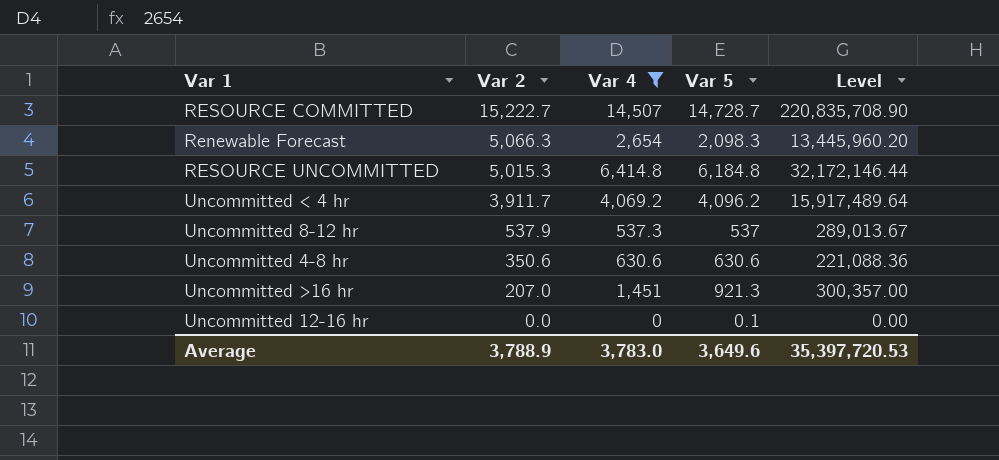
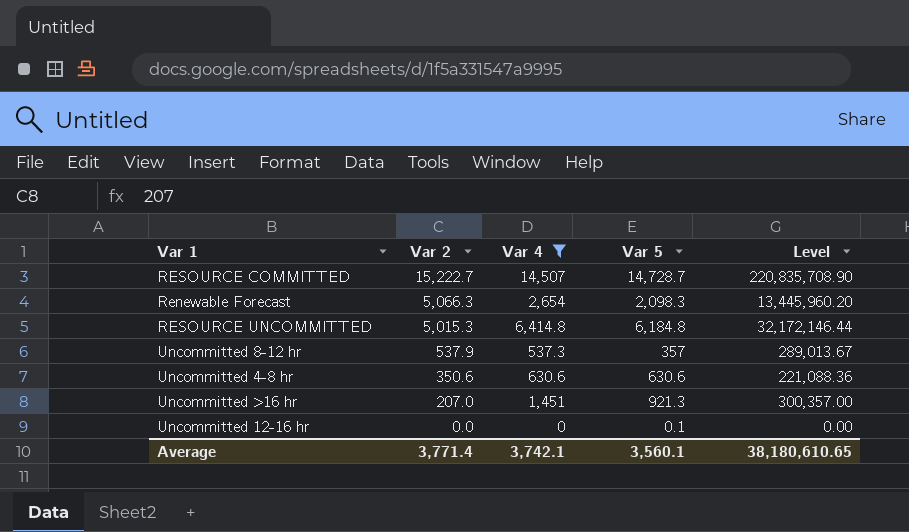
row Uncommitted < 4 hr: 3,911.7 | 4,069.2 | 4,096.2 | 15,917,489.64 -> none
Uncommitted 8-12 hr | Var 5: 537 -> 357
Average | Var 2: 3,788.9 -> 3,771.4
Average | Var 4: 3,783.0 -> 3,742.1
Average | Var 5: 3,649.6 -> 3,560.1
Average | Level: 35,397,720.53 -> 38,180,610.65

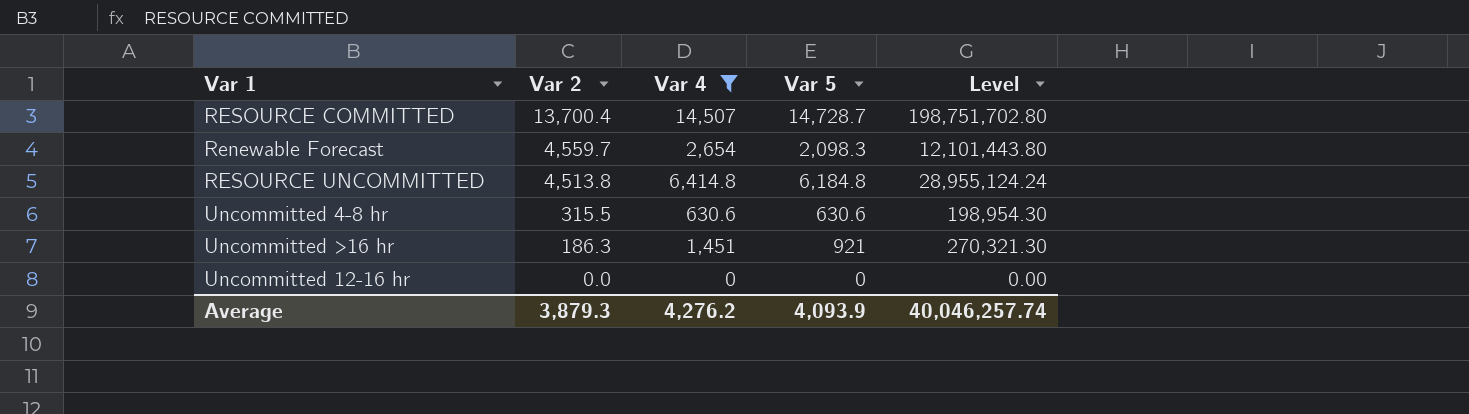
row Uncommitted 8-12 hr: 537.9 | 537.3 | 357 | 289,013.67 -> none
RESOURCE COMMITTED | Var 2: 15,222.7 -> 13,700.4
RESOURCE COMMITTED | Level: 220,835,708.90 -> 198,751,702.80
Renewable Forecast | Var 2: 5,066.3 -> 4,559.7
Renewable Forecast | Level: 13,445,960.20 -> 12,101,443.80
RESOURCE UNCOMMITTED | Var 2: 5,015.3 -> 4,513.8
RESOURCE UNCOMMITTED | Level: 32,172,146.44 -> 28,955,124.24
Uncommitted 4-8 hr | Var 2: 350.6 -> 315.5
Uncommitted 4-8 hr | Level: 221,088.36 -> 198,954.30
Uncommitted >16 hr | Var 2: 207.0 -> 186.3
Uncommitted >16 hr | Var 5: 921.3 -> 921
Uncommitted >16 hr | Level: 300,357.00 -> 270,321.30
Uncommitted 12-16 hr | Var 5: 0.1 -> 0
Average | Var 2: 3,771.4 -> 3,879.3
Average | Var 4: 3,742.1 -> 4,276.2
Average | Var 5: 3,560.1 -> 4,093.9
Average | Level: 38,180,610.65 -> 40,046,257.74

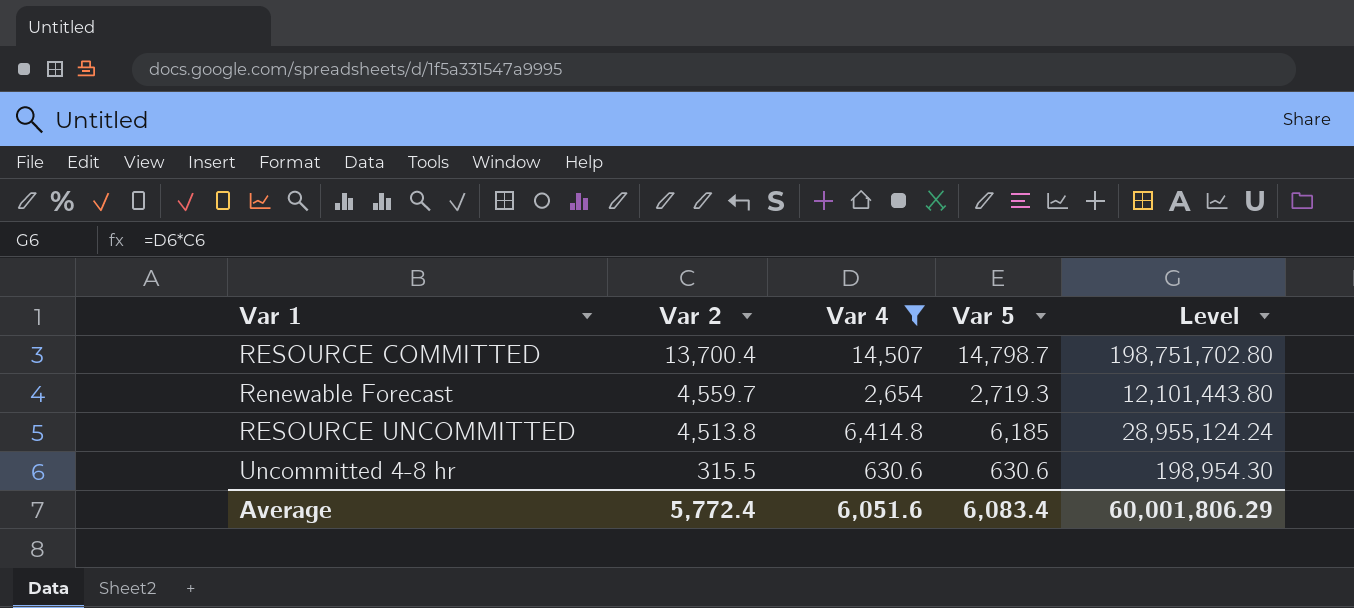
row Uncommitted >16 hr: 186.3 | 1,451 | 921 | 270,321.30 -> none
row Uncommitted 12-16 hr: 0.0 | 0 | 0 | 0.00 -> none
RESOURCE COMMITTED | Var 5: 14,728.7 -> 14,798.7
Renewable Forecast | Var 5: 2,098.3 -> 2,719.3
RESOURCE UNCOMMITTED | Var 5: 6,184.8 -> 6,185
Average | Var 2: 3,879.3 -> 5,772.4
Average | Var 4: 4,276.2 -> 6,051.6
Average | Var 5: 4,093.9 -> 6,083.4
Average | Level: 40,046,257.74 -> 60,001,806.29

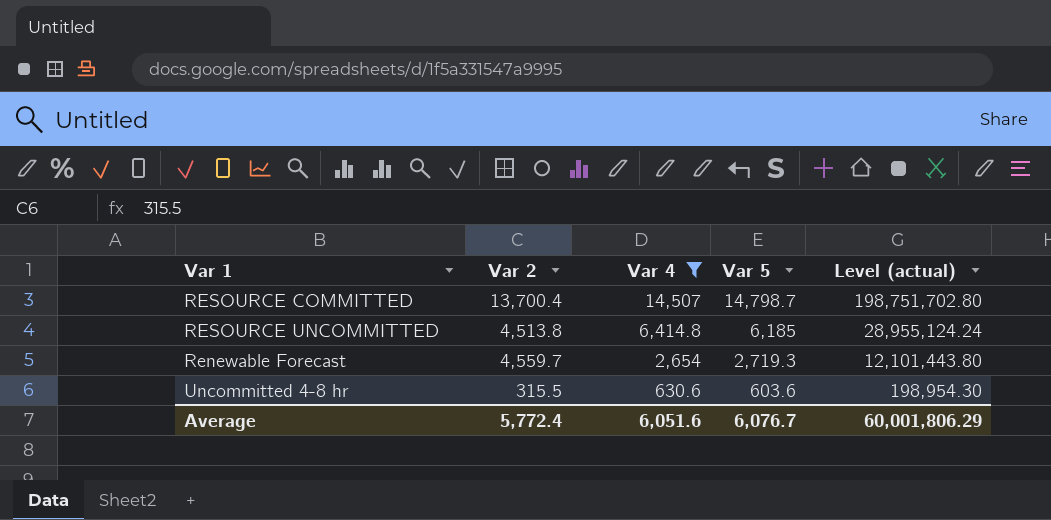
row order: Var 2 descending -> Var 4 descending
column name: Level -> Level (actual)
Uncommitted 4-8 hr | Var 5: 630.6 -> 603.6
Average | Var 5: 6,083.4 -> 6,076.7

